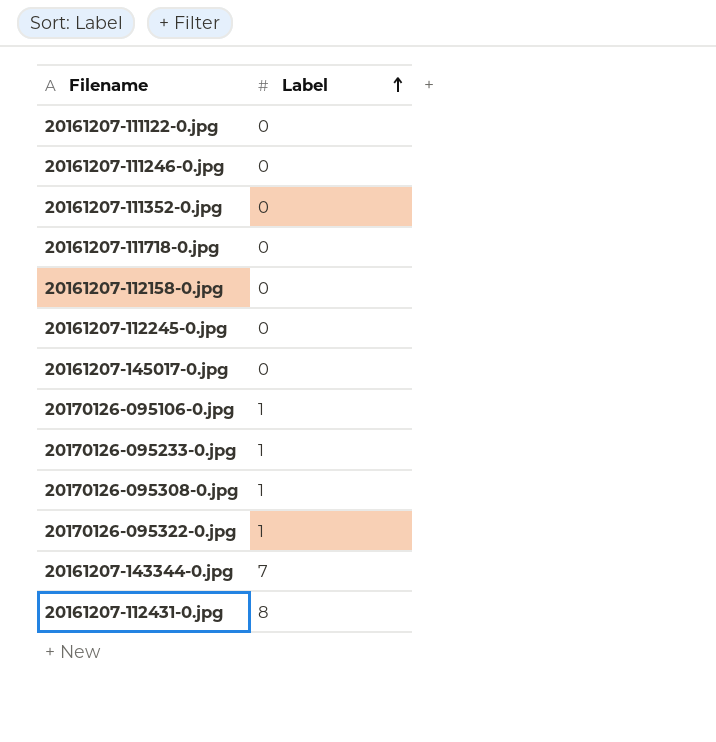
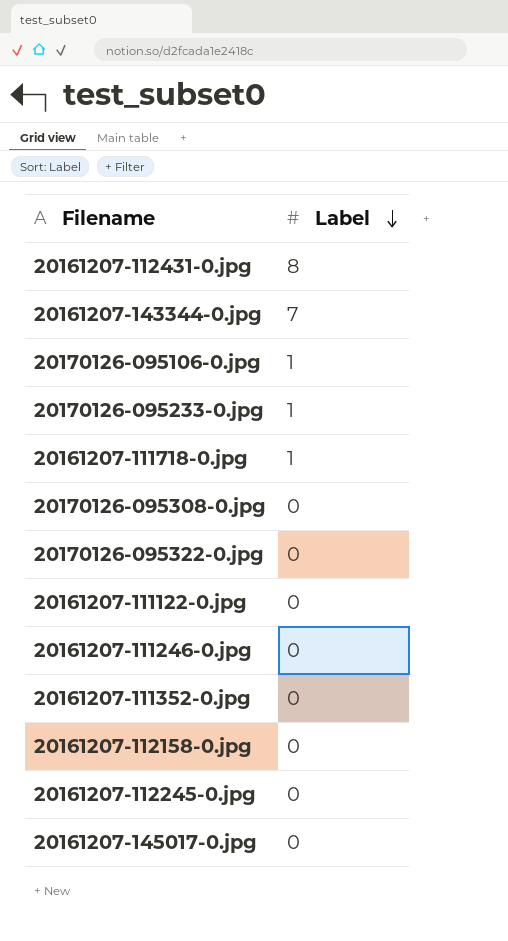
row order: Label ascending -> Label descending
20161207-111718-0.jpg | Label: 0 -> 1
20170126-095308-0.jpg | Label: 1 -> 0
20170126-095322-0.jpg | Label: 1 -> 0

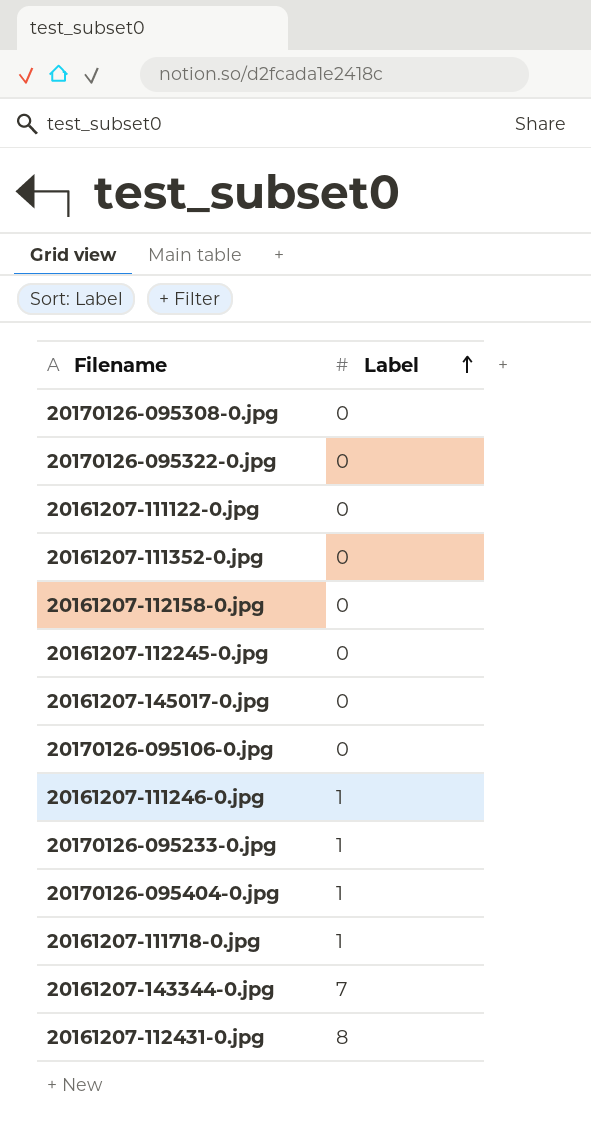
row order: Label descending -> Label ascending
20170126-095106-0.jpg | Label: 1 -> 0
20161207-111246-0.jpg | Label: 0 -> 1
row 20170126-095404-0.jpg: none -> 1

